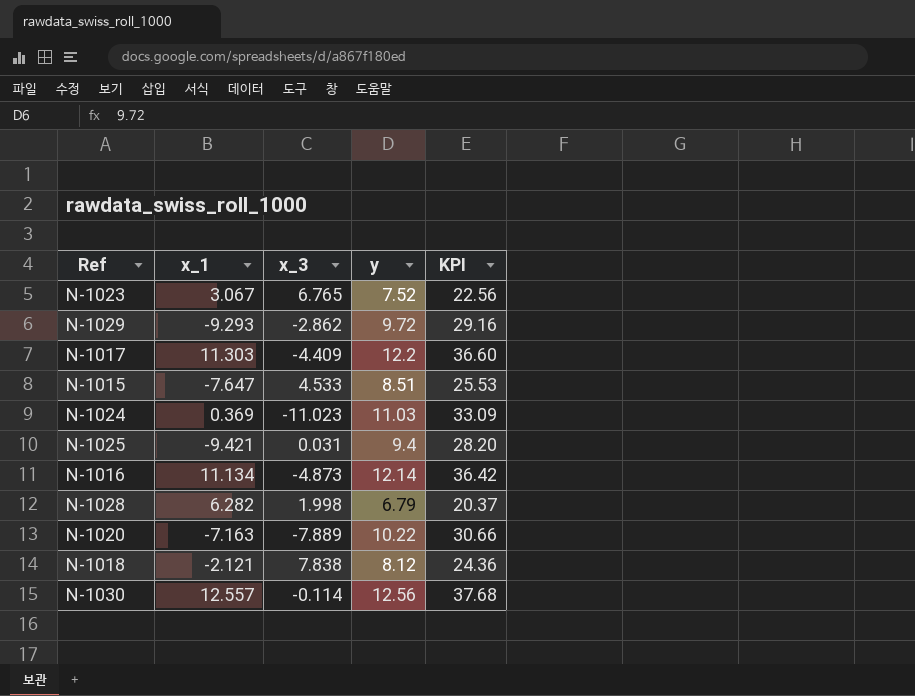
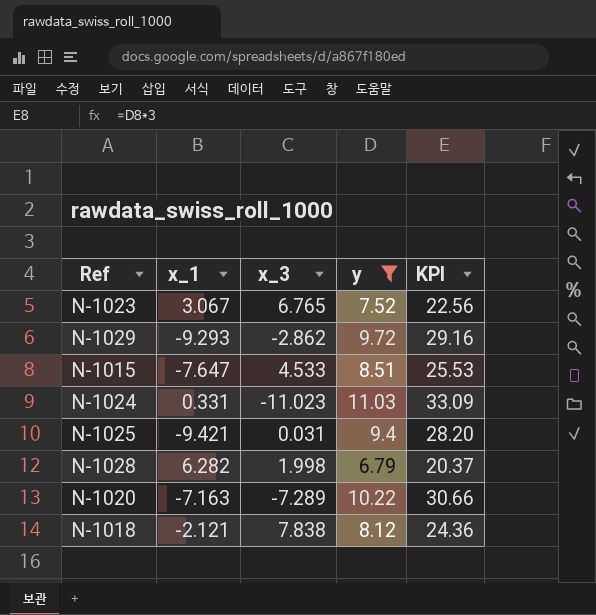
filter: none -> y <= 11.03
N-1024 | x_1: 0.369 -> 0.331
N-1020 | x_3: -7.889 -> -7.289

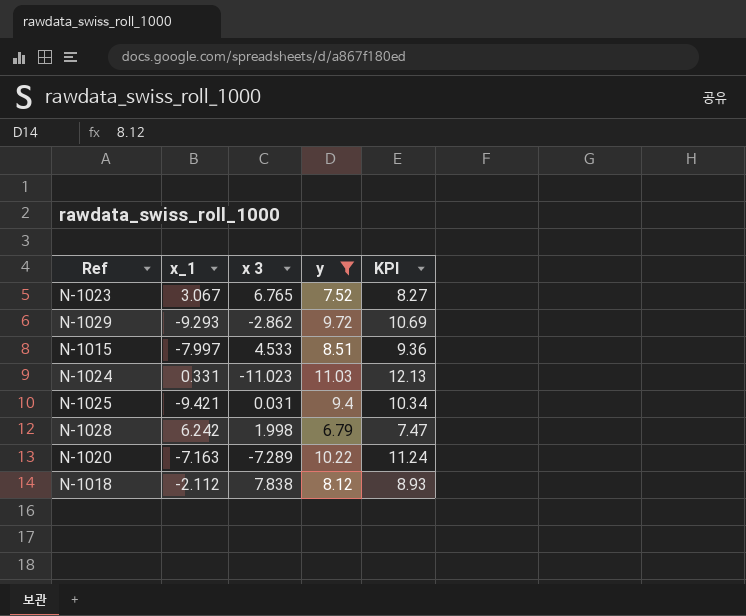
column name: x_3 -> x 3
column KPI | formula: [y] * 3 -> [y] * 1.1
N-1015 | x_1: -7.647 -> -7.997
N-1028 | x_1: 6.282 -> 6.242
N-1018 | x_1: -2.121 -> -2.112

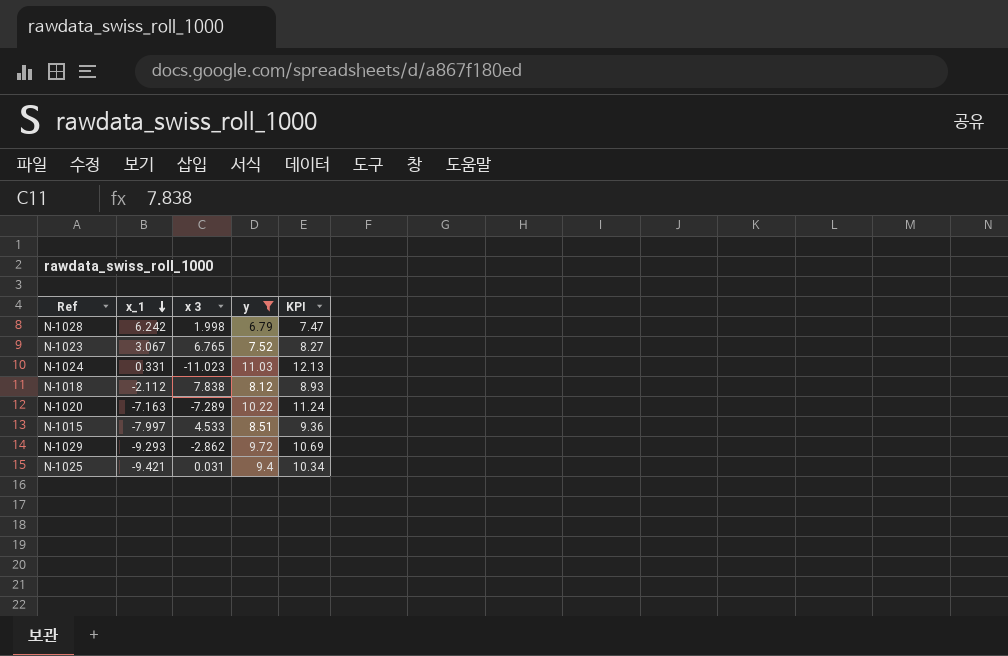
row order: none -> x_1 descending

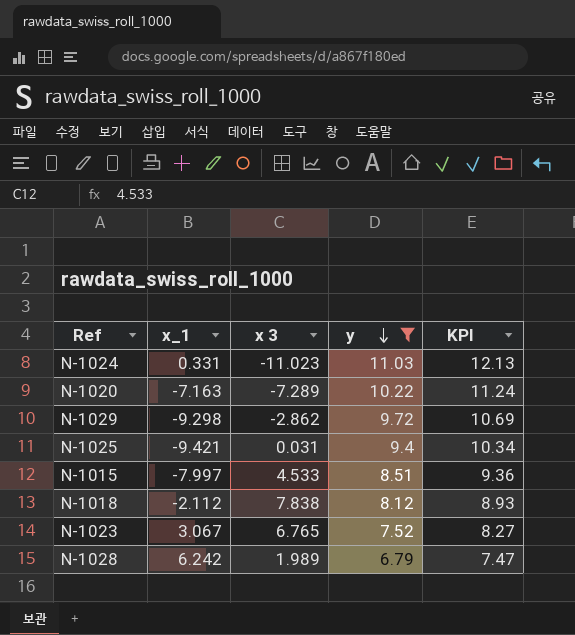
row order: x_1 descending -> y descending
N-1029 | x_1: -9.293 -> -9.298
N-1028 | x 3: 1.998 -> 1.989

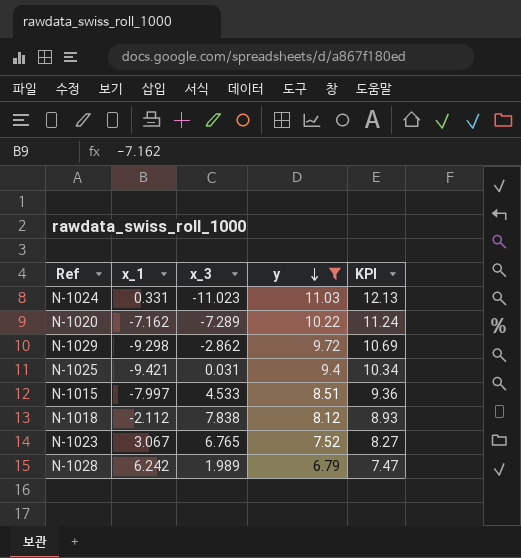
column name: x 3 -> x_3
N-1020 | x_1: -7.163 -> -7.162

